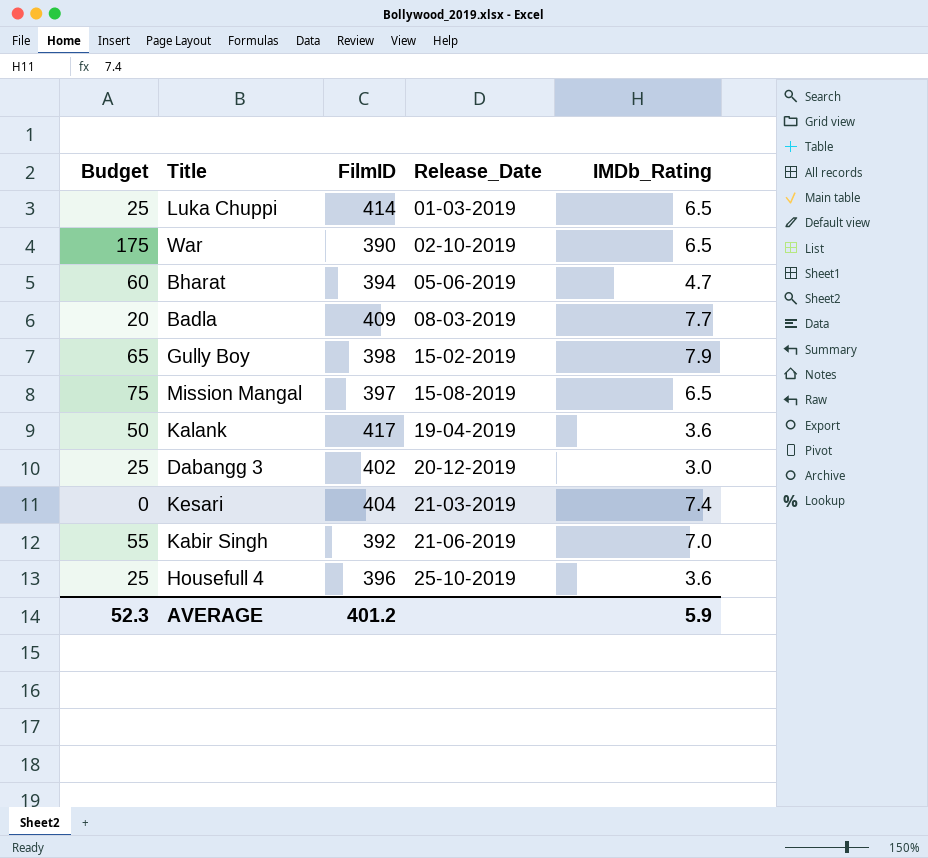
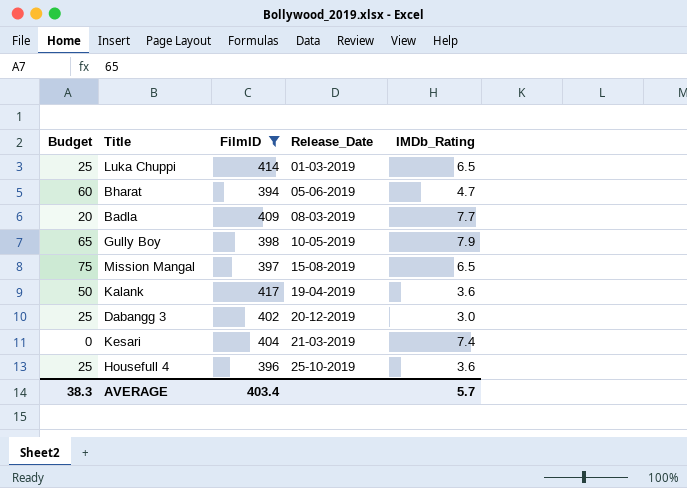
filter: none -> FilmID >= 394
Gully Boy | Release_Date: 15-02-2019 -> 10-05-2019
AVERAGE | Budget: 52.3 -> 38.3
AVERAGE | FilmID: 401.2 -> 403.4
AVERAGE | IMDb_Rating: 5.9 -> 5.7

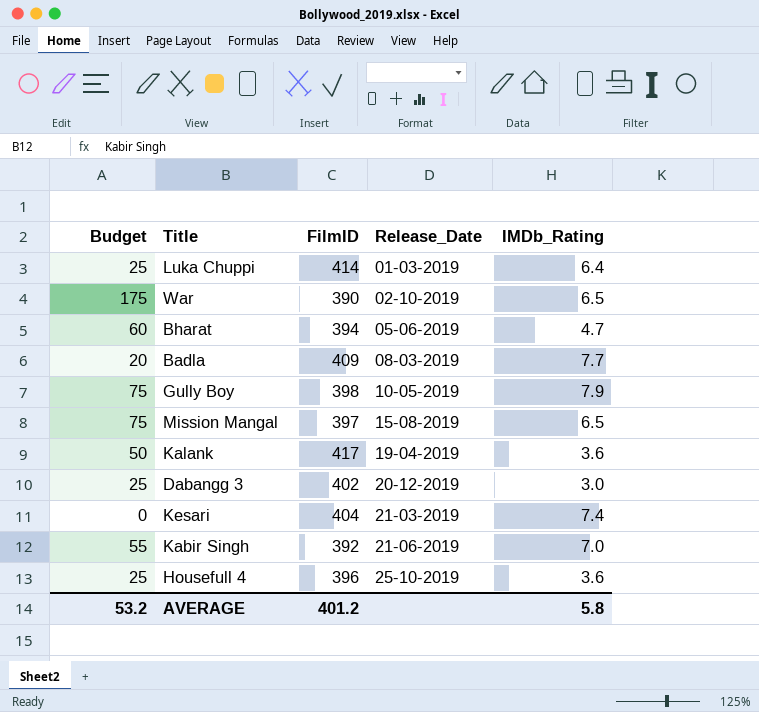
filter: FilmID >= 394 -> none
Luka Chuppi | IMDb_Rating: 6.5 -> 6.4
Gully Boy | Budget: 65 -> 75
AVERAGE | Budget: 38.3 -> 53.2
AVERAGE | FilmID: 403.4 -> 401.2
AVERAGE | IMDb_Rating: 5.7 -> 5.8

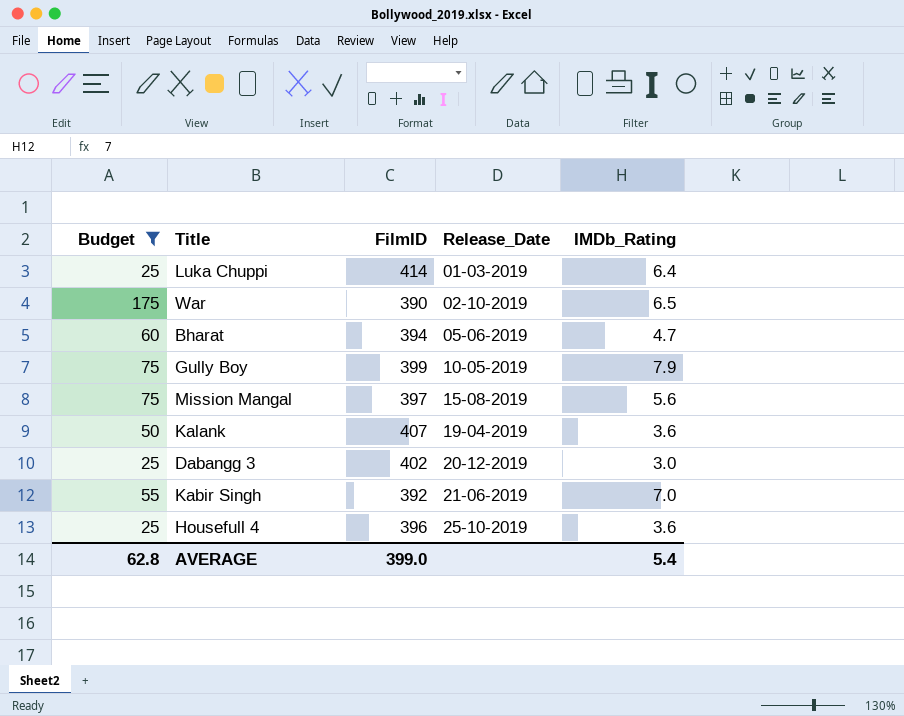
filter: none -> Budget >= 25
Gully Boy | FilmID: 398 -> 399
Mission Mangal | IMDb_Rating: 6.5 -> 5.6
Kalank | FilmID: 417 -> 407
AVERAGE | Budget: 53.2 -> 62.8
AVERAGE | FilmID: 401.2 -> 399.0
AVERAGE | IMDb_Rating: 5.8 -> 5.4

